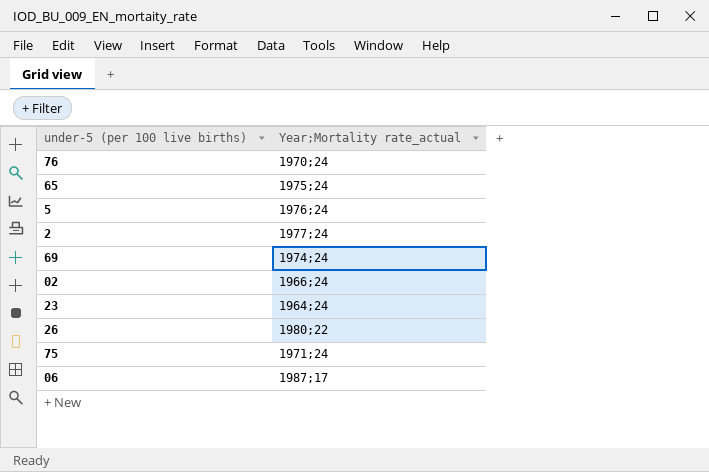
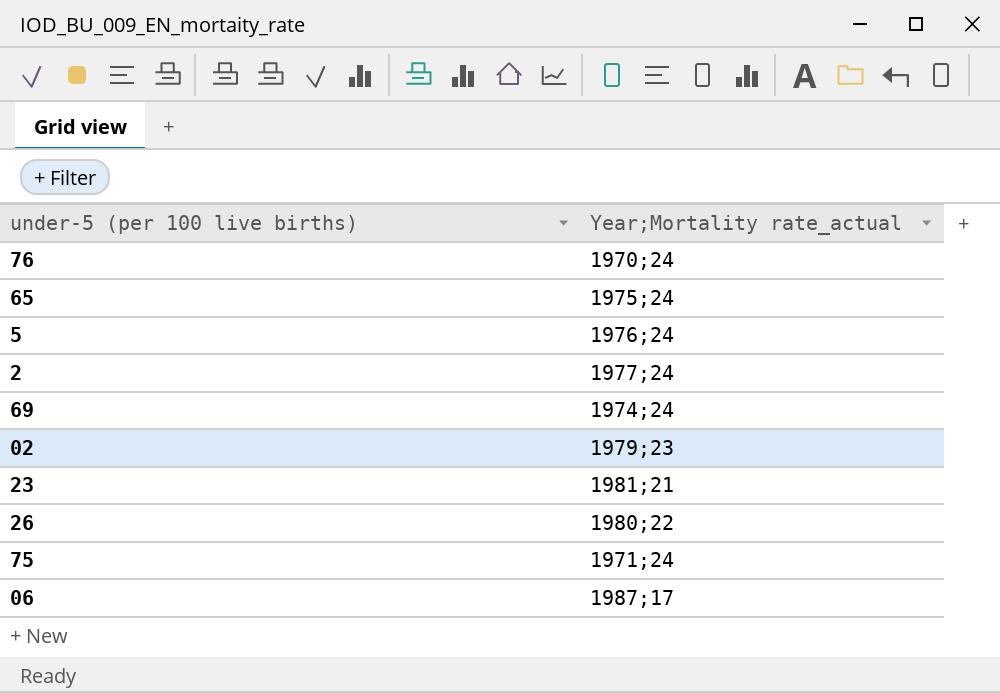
02 | Year;Mortality rate_actual: 1966;24 -> 1979;23
23 | Year;Mortality rate_actual: 1964;24 -> 1981;21

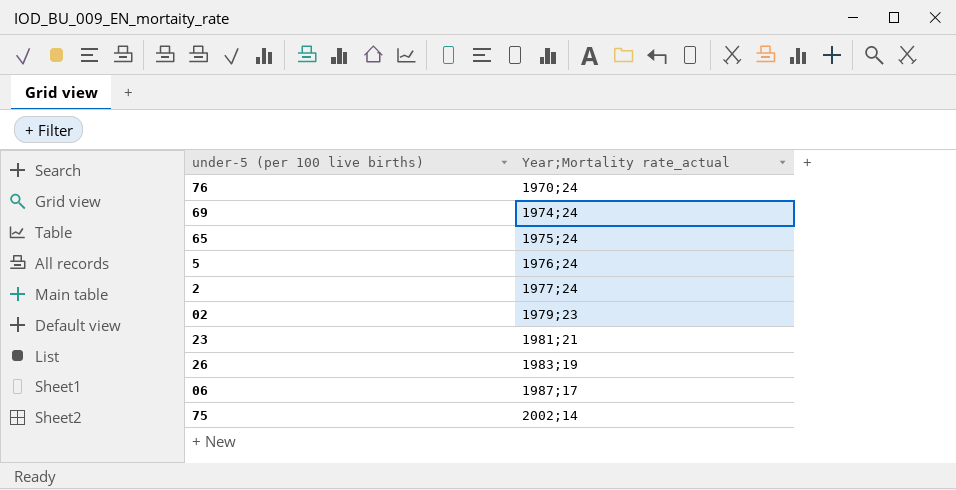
row order: none -> Year;Mortality rate_actual ascending
26 | Year;Mortality rate_actual: 1980;22 -> 1983;19
75 | Year;Mortality rate_actual: 1971;24 -> 2002;14

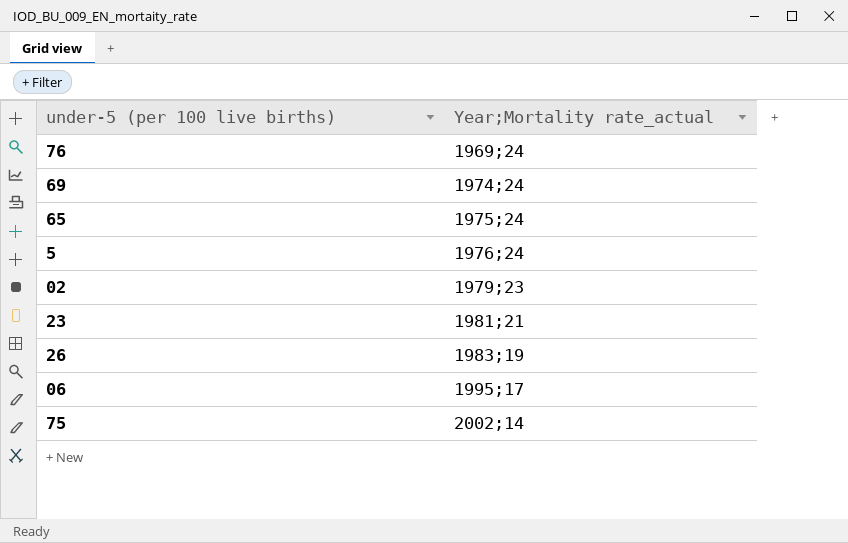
row 2: 1977;24 -> none
76 | Year;Mortality rate_actual: 1970;24 -> 1969;24
06 | Year;Mortality rate_actual: 1987;17 -> 1995;17

